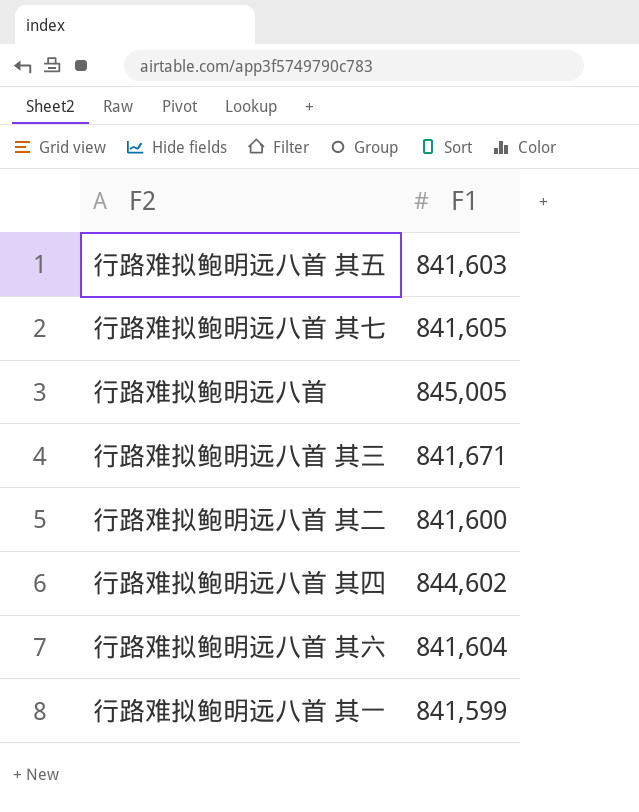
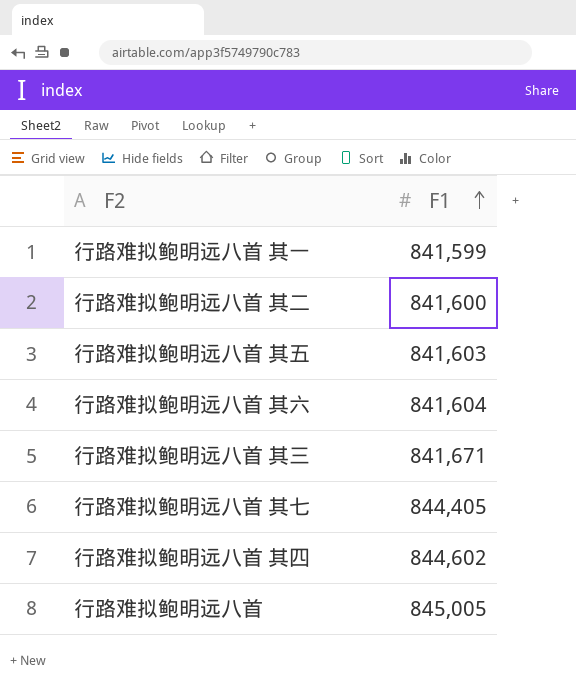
row order: none -> F1 ascending
行路难拟鲍明远八首 其七 | F1: 841,605 -> 844,405

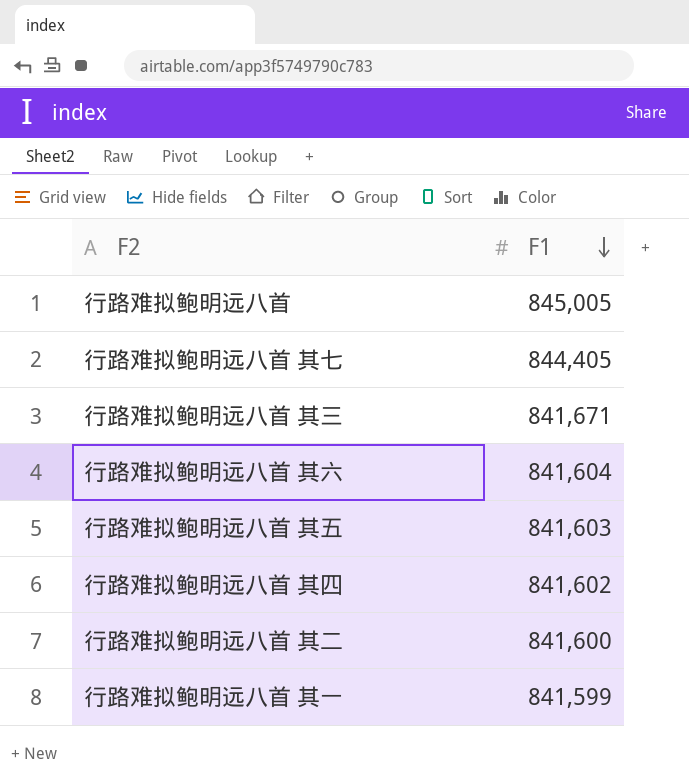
row order: F1 ascending -> F1 descending
行路难拟鲍明远八首 其四 | F1: 844,602 -> 841,602

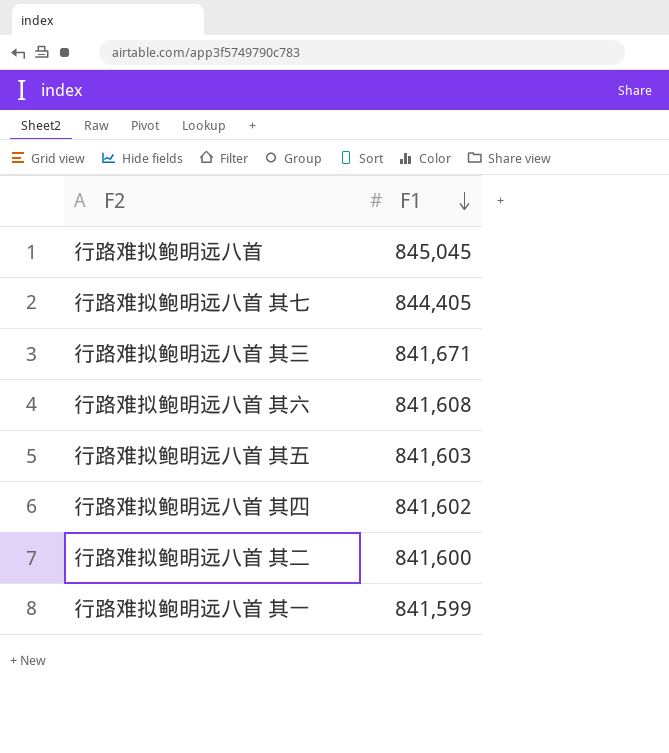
行路难拟鲍明远八首 | F1: 845,005 -> 845,045
行路难拟鲍明远八首 其六 | F1: 841,604 -> 841,608

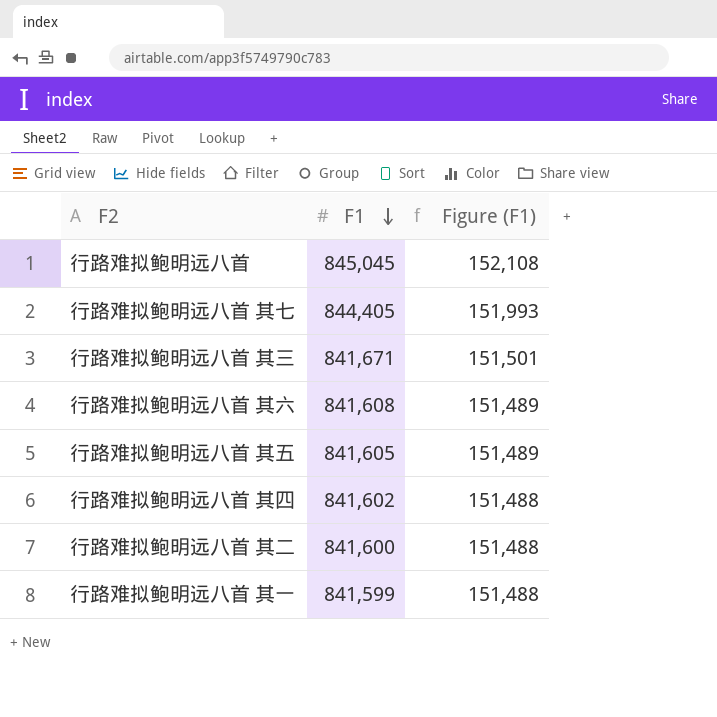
column Figure (F1) | formula: none -> [F1] * 0.18
行路难拟鲍明远八首 其五 | F1: 841,603 -> 841,605

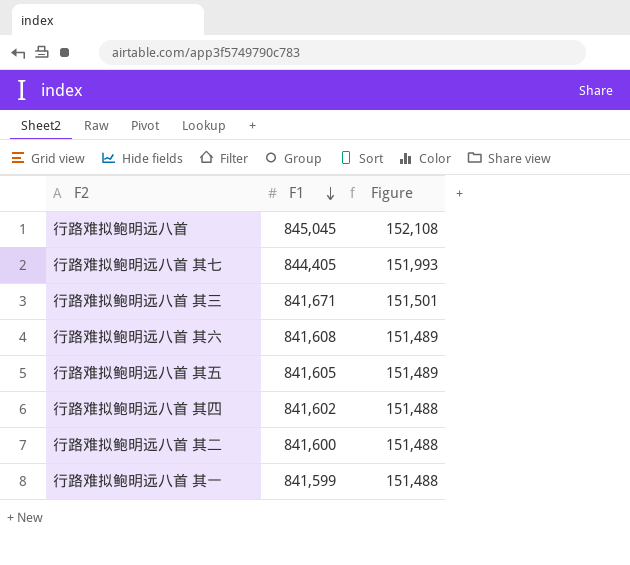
column name: Figure (F1) -> Figure

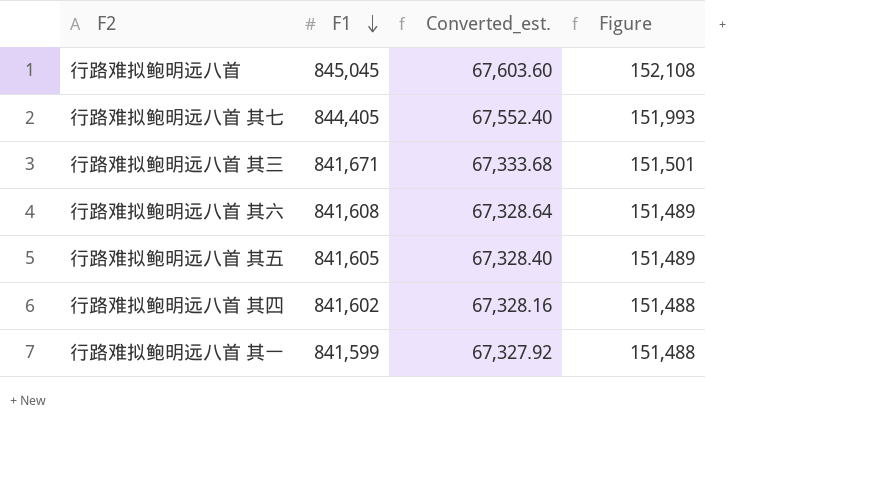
column Converted_est. | formula: none -> [F1] * 0.08
row 行路难拟鲍明远八首 其二: 841,600 | 151,488 -> none

